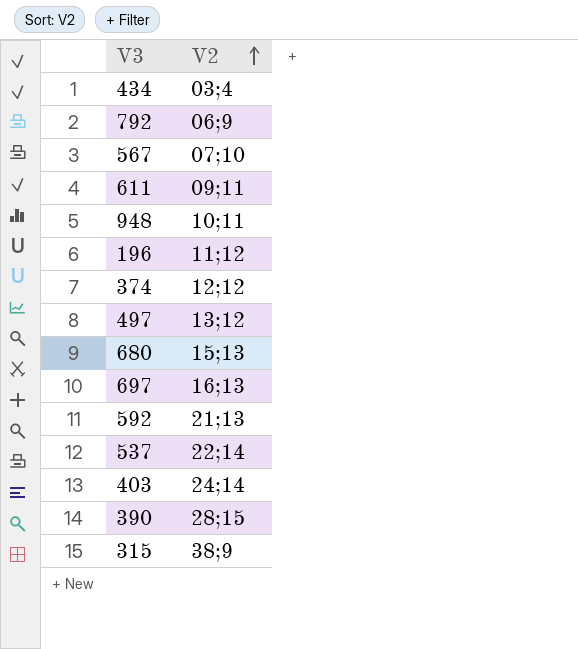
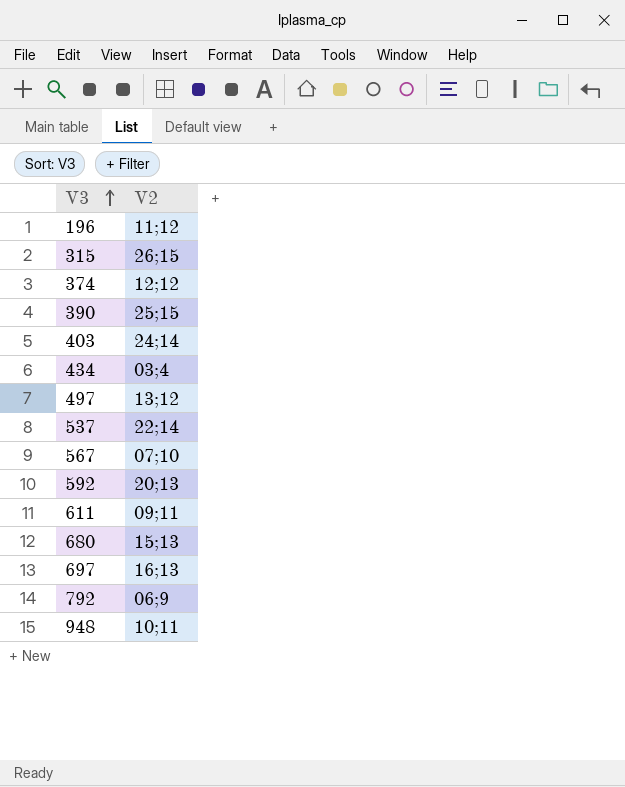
row order: V2 ascending -> V3 ascending
315 | V2: 38;9 -> 26;15
390 | V2: 28;15 -> 25;15
592 | V2: 21;13 -> 20;13

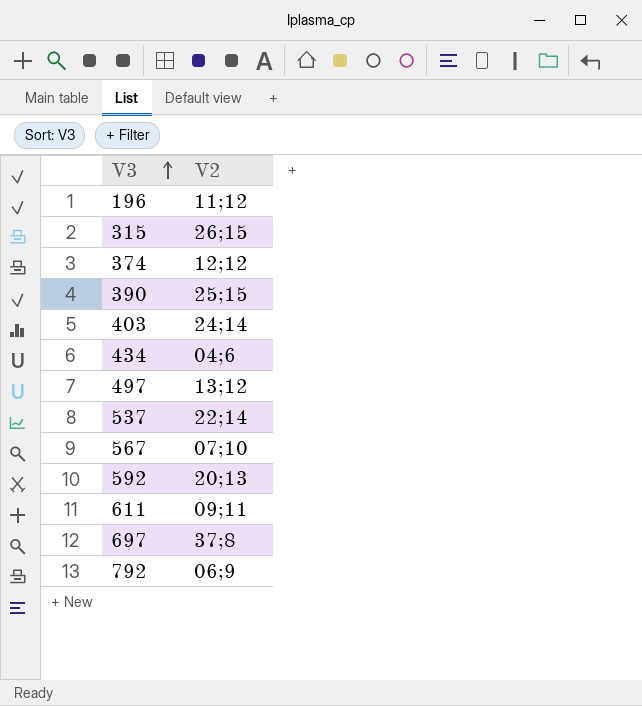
row 680: 15;13 -> none
row 948: 10;11 -> none
434 | V2: 03;4 -> 04;6
697 | V2: 16;13 -> 37;8

